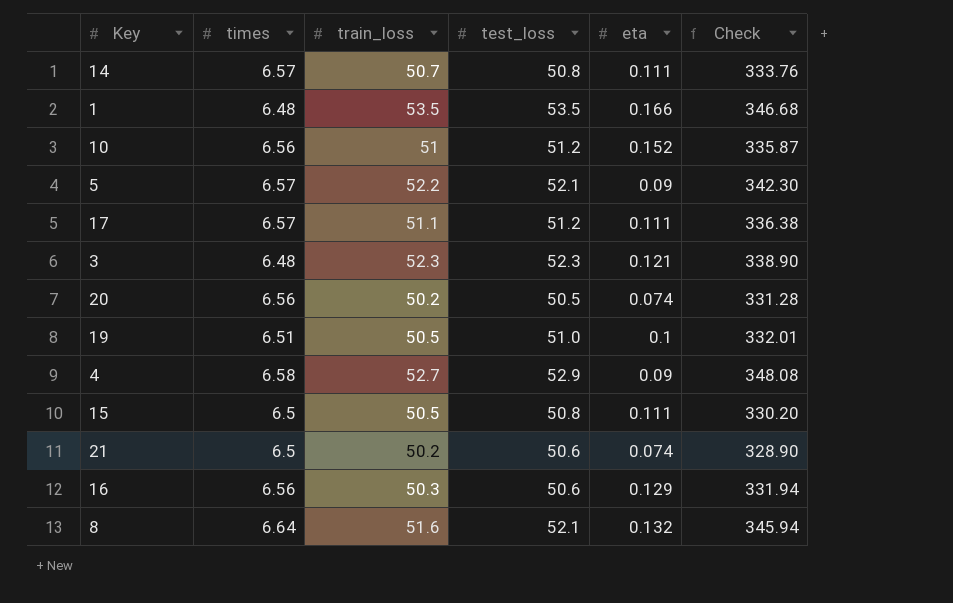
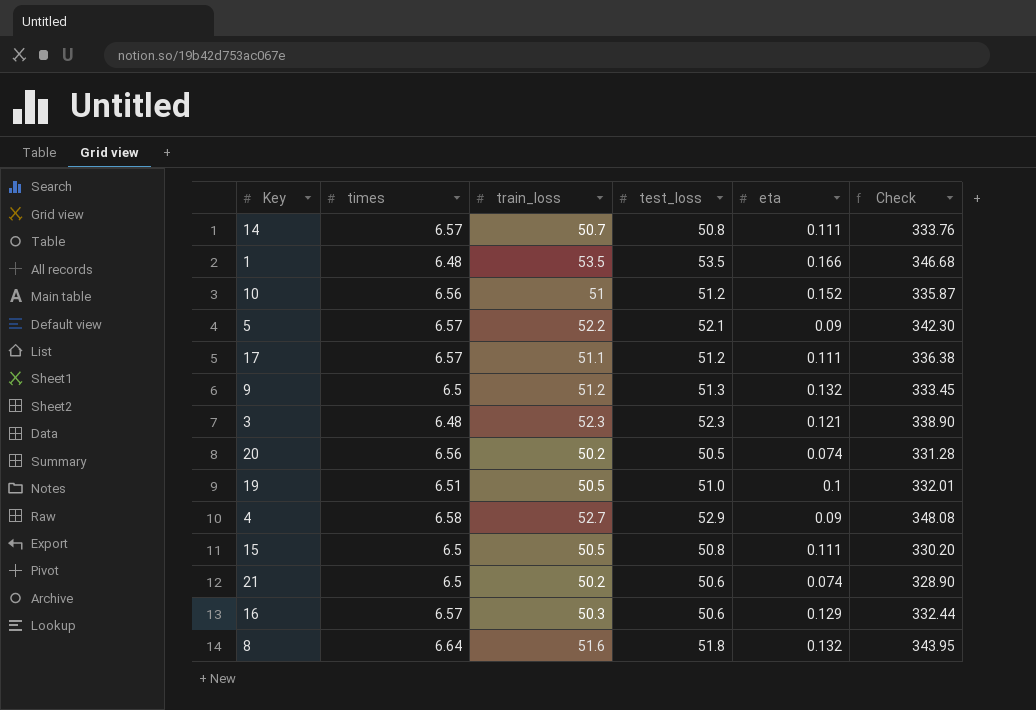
row 9: none -> 6.5 | 51.2 | 51.3 | 0.132 | 333.45
16 | times: 6.56 -> 6.57
16 | Check: 331.94 -> 332.44
8 | test_loss: 52.1 -> 51.8
8 | Check: 345.94 -> 343.95

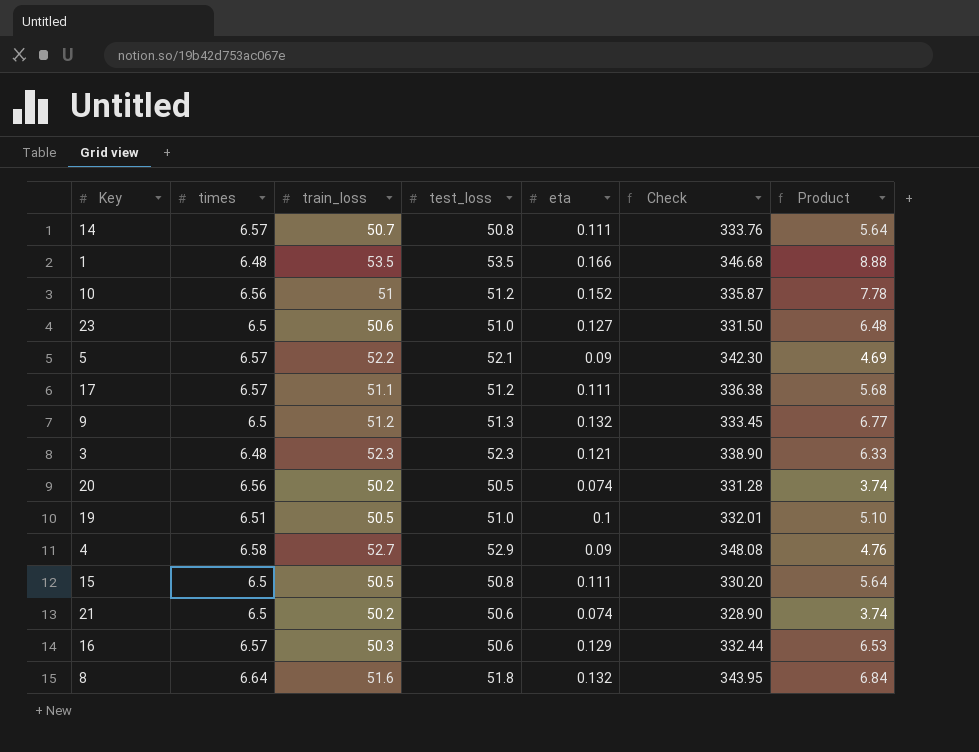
column Product | formula: none -> [test_loss] * [eta]
row 23: none -> 6.5 | 50.6 | 51.0 | 0.127 | 331.50 | 6.48

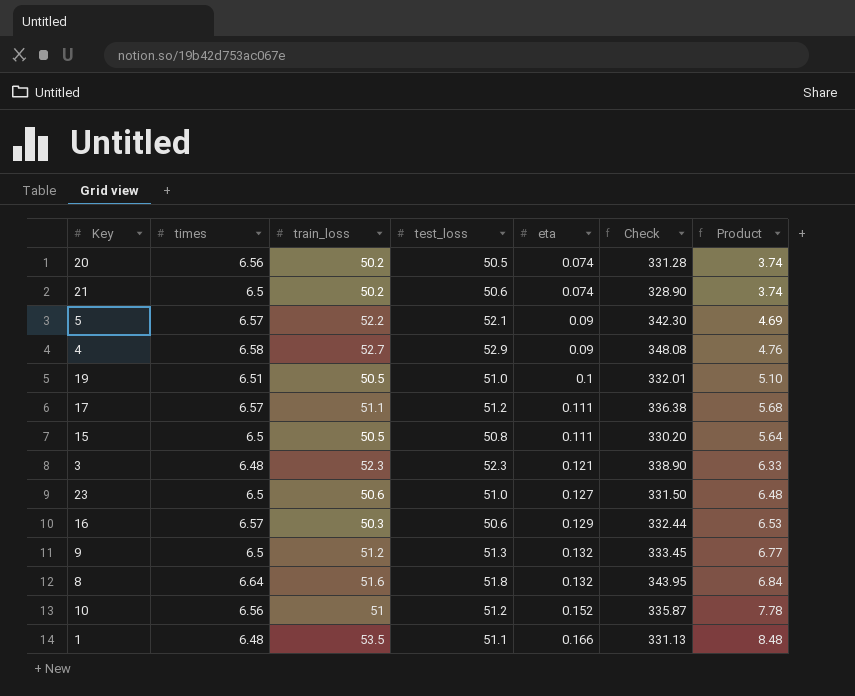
row order: none -> eta ascending
row 14: 6.57 | 50.7 | 50.8 | 0.111 | 333.76 | 5.64 -> none
1 | test_loss: 53.5 -> 51.1
1 | Check: 346.68 -> 331.13
1 | Product: 8.88 -> 8.48

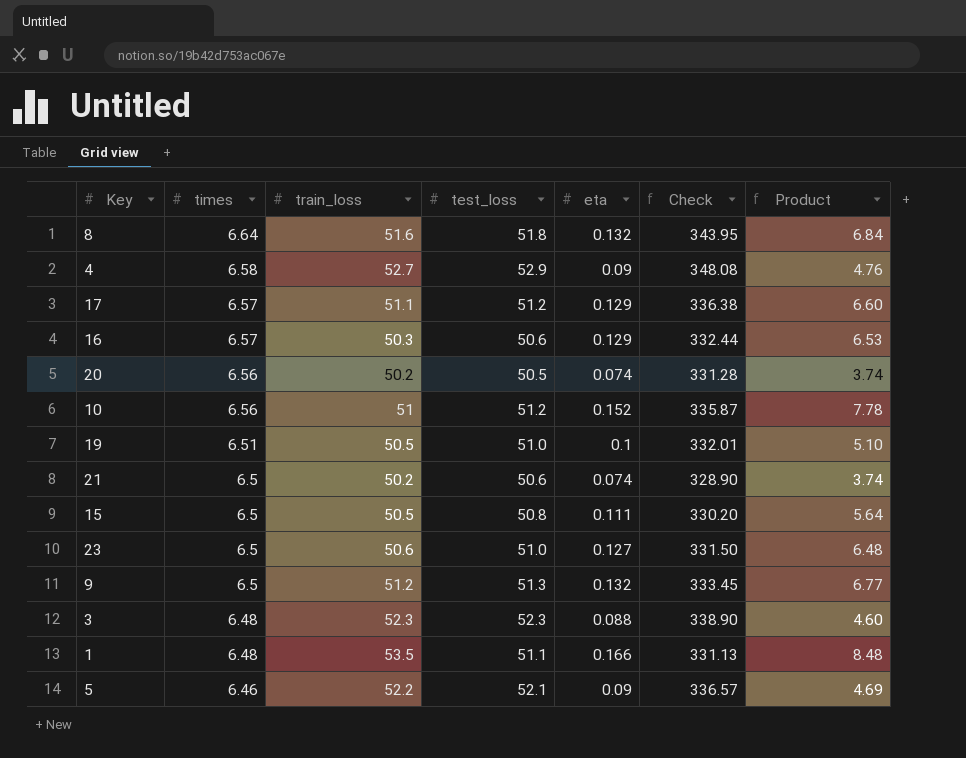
row order: eta ascending -> times descending
17 | eta: 0.111 -> 0.129
17 | Product: 5.68 -> 6.60
3 | eta: 0.121 -> 0.088
3 | Product: 6.33 -> 4.60
5 | times: 6.57 -> 6.46
5 | Check: 342.30 -> 336.57

